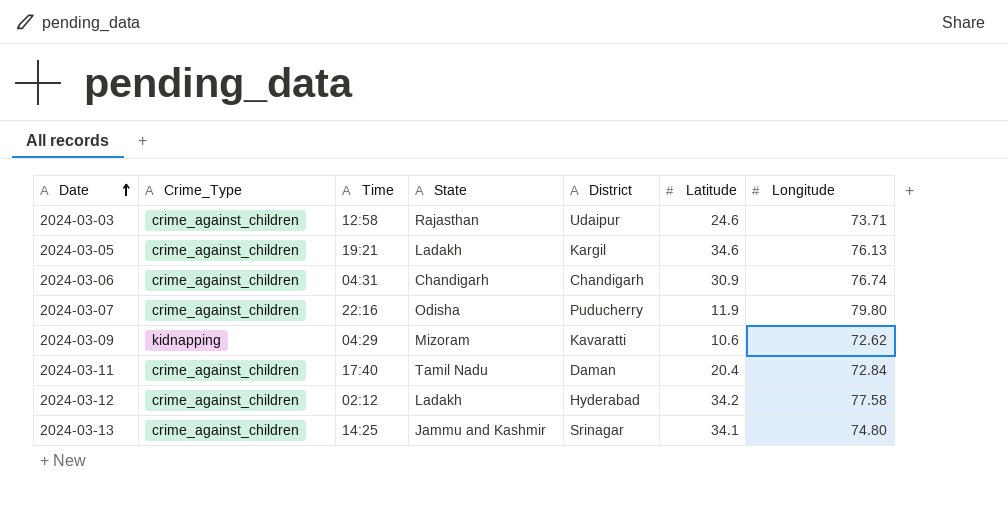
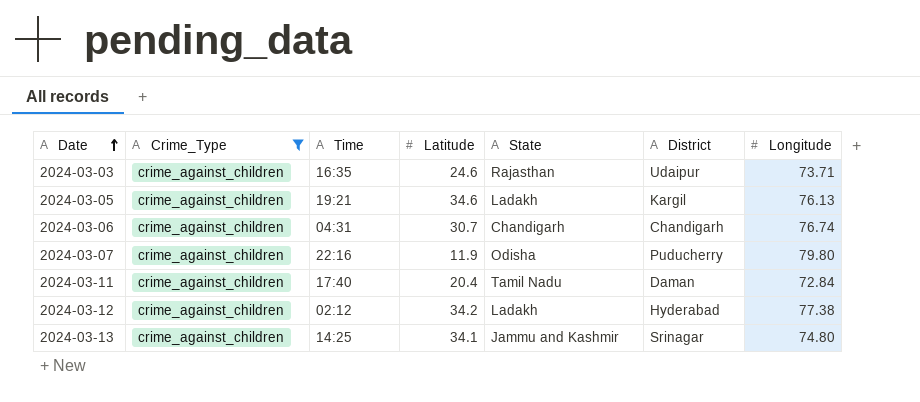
filter: none -> Crime_Type = crime_against_children
column Latitude | position: 6 -> 4
2024-03-03 | Time: 12:58 -> 16:35
2024-03-06 | Latitude: 30.9 -> 30.7
2024-03-12 | Longitude: 77.58 -> 77.38

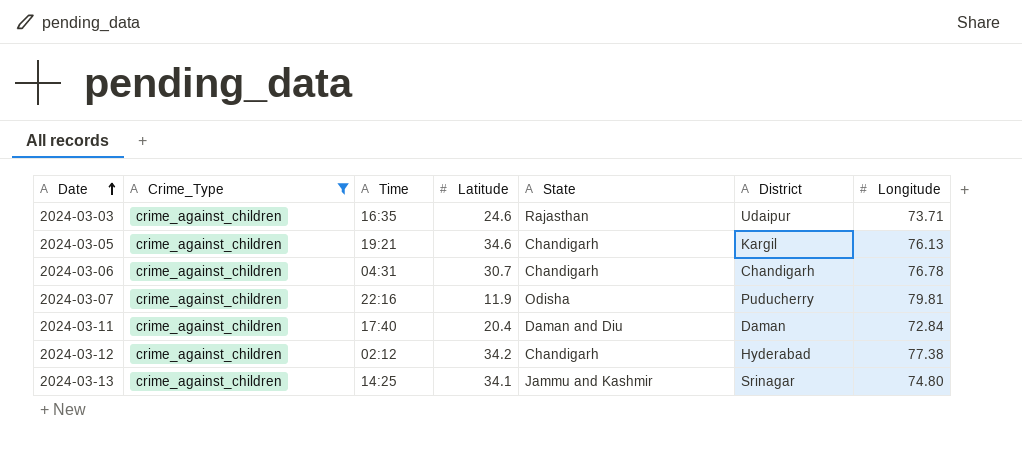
2024-03-05 | State: Ladakh -> Chandigarh
2024-03-06 | Longitude: 76.74 -> 76.78
2024-03-07 | Longitude: 79.80 -> 79.81
2024-03-11 | State: Tamil Nadu -> Daman and Diu
2024-03-12 | State: Ladakh -> Chandigarh

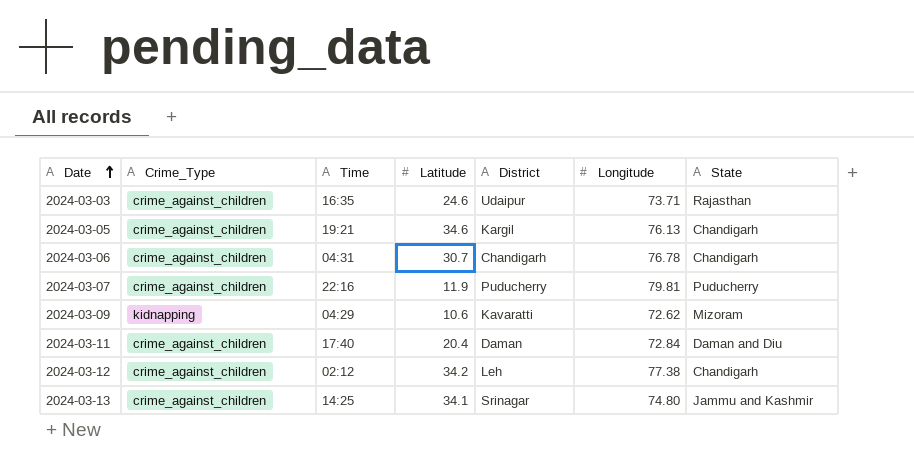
filter: Crime_Type = crime_against_children -> none
column State | position: 5 -> 7
2024-03-07 | State: Odisha -> Puducherry
2024-03-12 | District: Hyderabad -> Leh

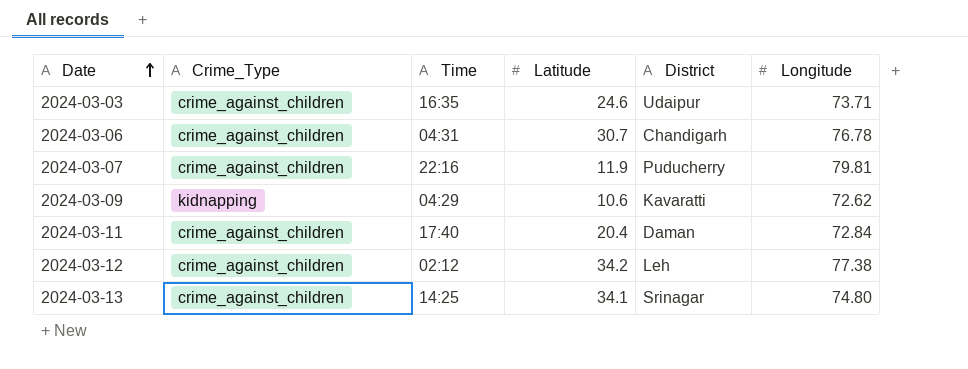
column State | position: 7 -> none
row 2024-03-05: crime_against_children | 19:21 | 34.6 | Kargil | 76.13 | Chandigarh -> none

